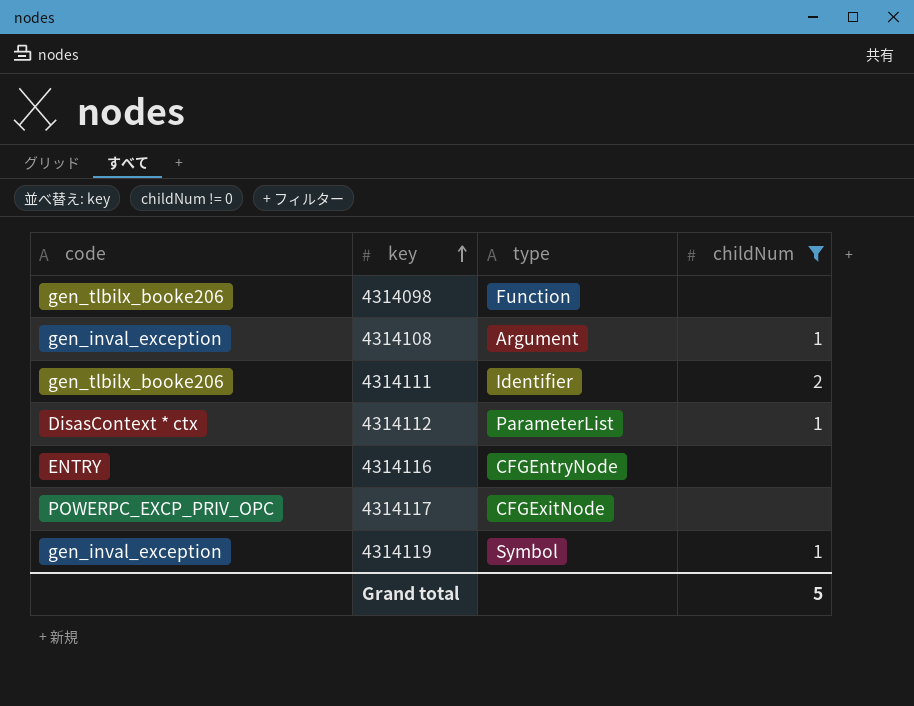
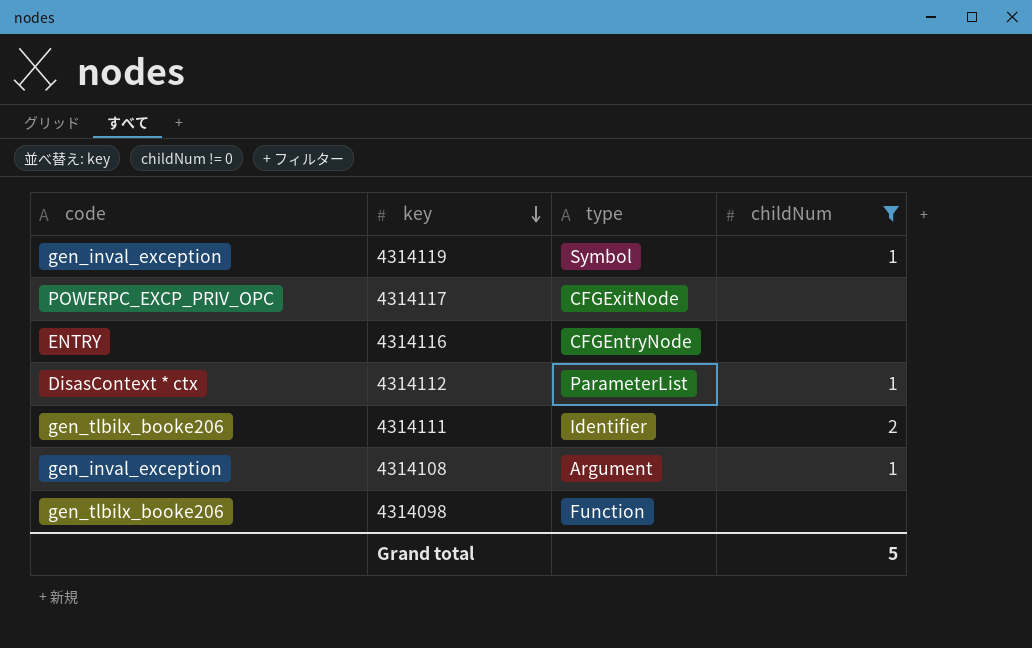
row order: key ascending -> key descending

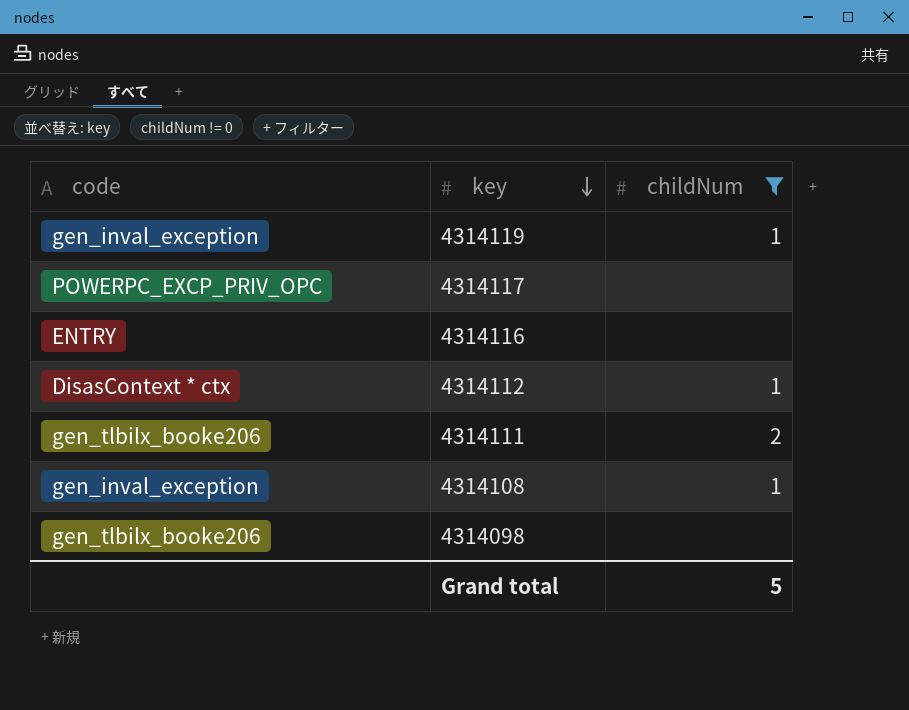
column type | position: 3 -> none

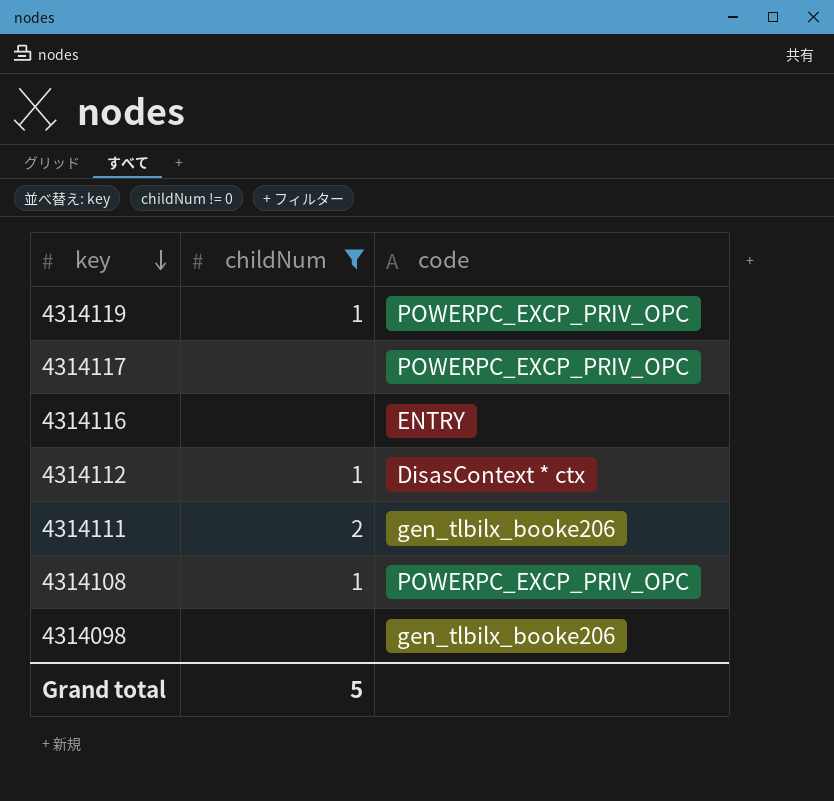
column code | position: 1 -> 3
4314119 | code: gen_inval_exception -> POWERPC_EXCP_PRIV_OPC
4314108 | code: gen_inval_exception -> POWERPC_EXCP_PRIV_OPC

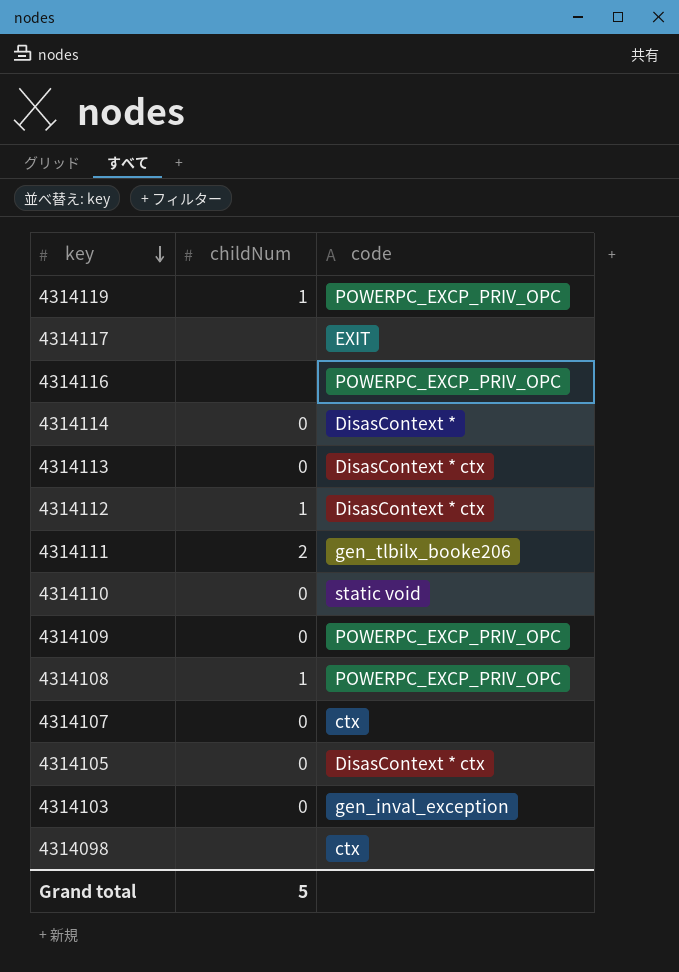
filter: childNum != 0 -> none
4314117 | code: POWERPC_EXCP_PRIV_OPC -> EXIT
4314116 | code: ENTRY -> POWERPC_EXCP_PRIV_OPC
4314098 | code: gen_tlbilx_booke206 -> ctx

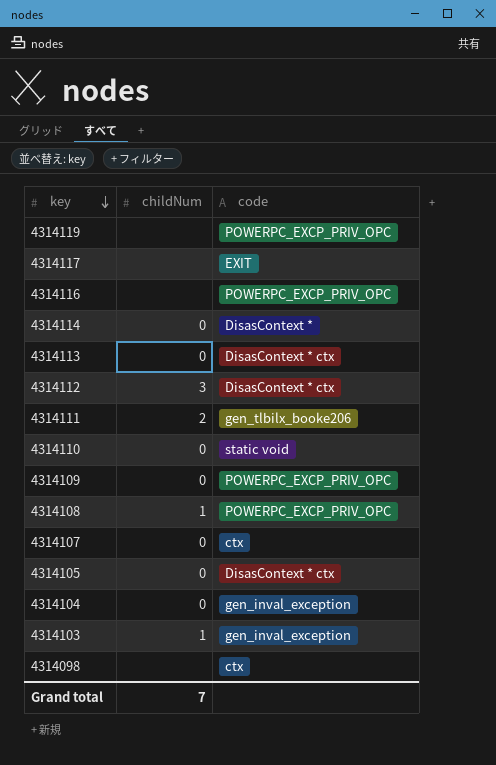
4314119 | childNum: 1 -> none
4314112 | childNum: 1 -> 3
row 4314104: none -> 0 | gen_inval_exception
4314103 | childNum: 0 -> 1
Grand total | childNum: 5 -> 7

